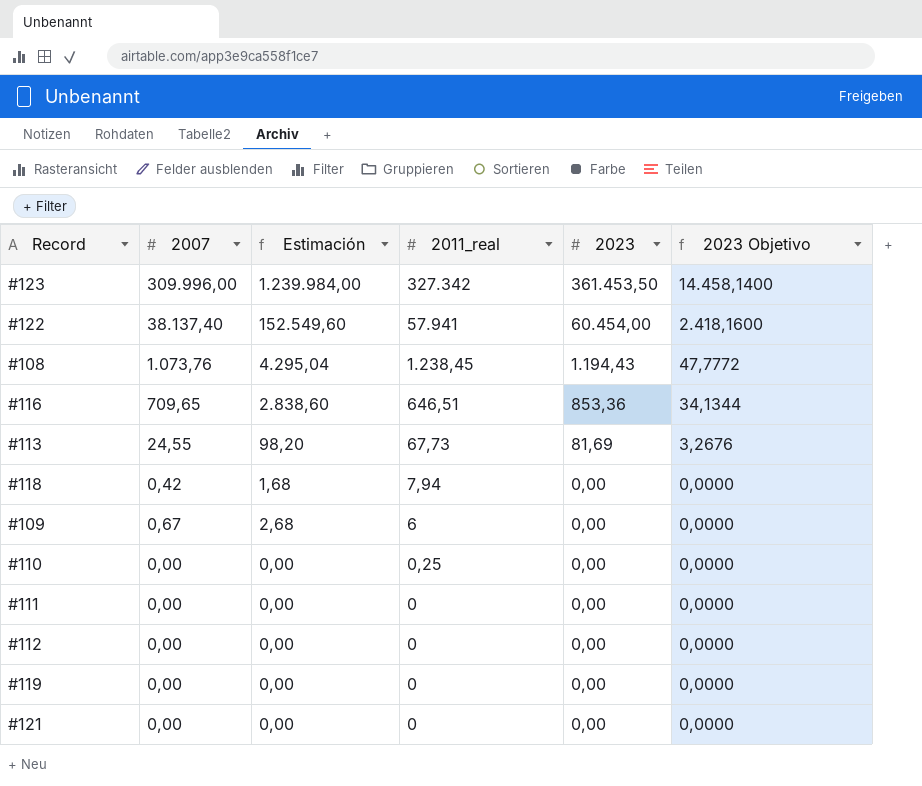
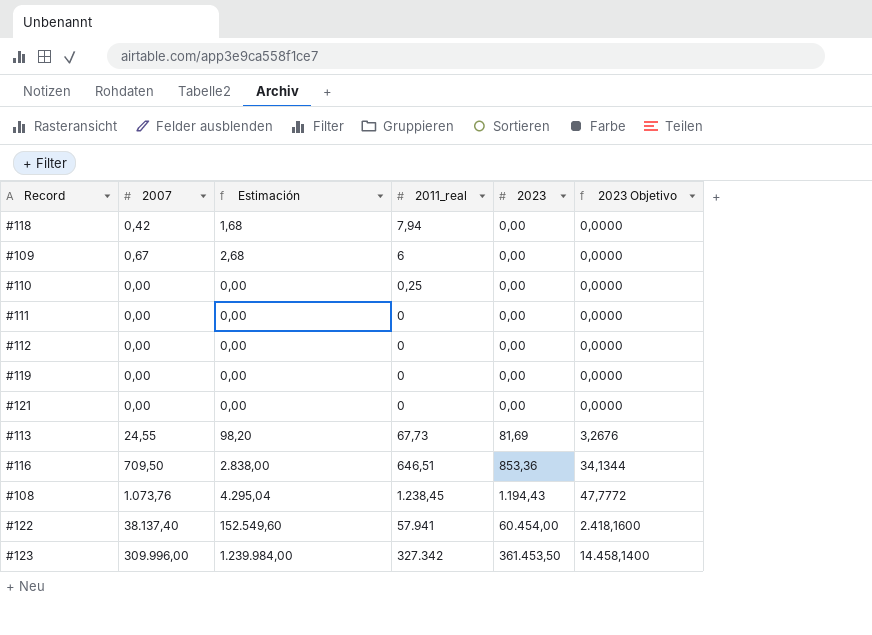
row order: 2011_real descending -> 2023 ascending
#116 | 2007: 709,65 -> 709,50
#116 | Estimación: 2.838,60 -> 2.838,00

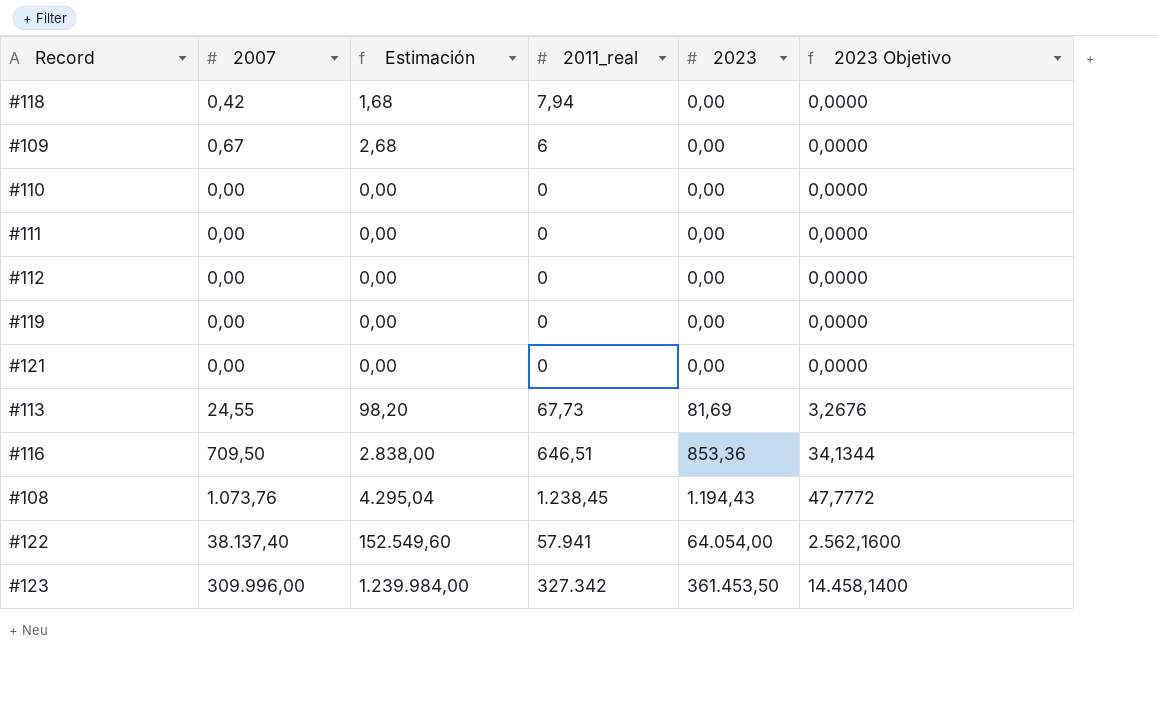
#110 | 2011_real: 0,25 -> 0
#122 | 2023: 60.454,00 -> 64.054,00
#122 | 2023 Objetivo: 2.418,1600 -> 2.562,1600

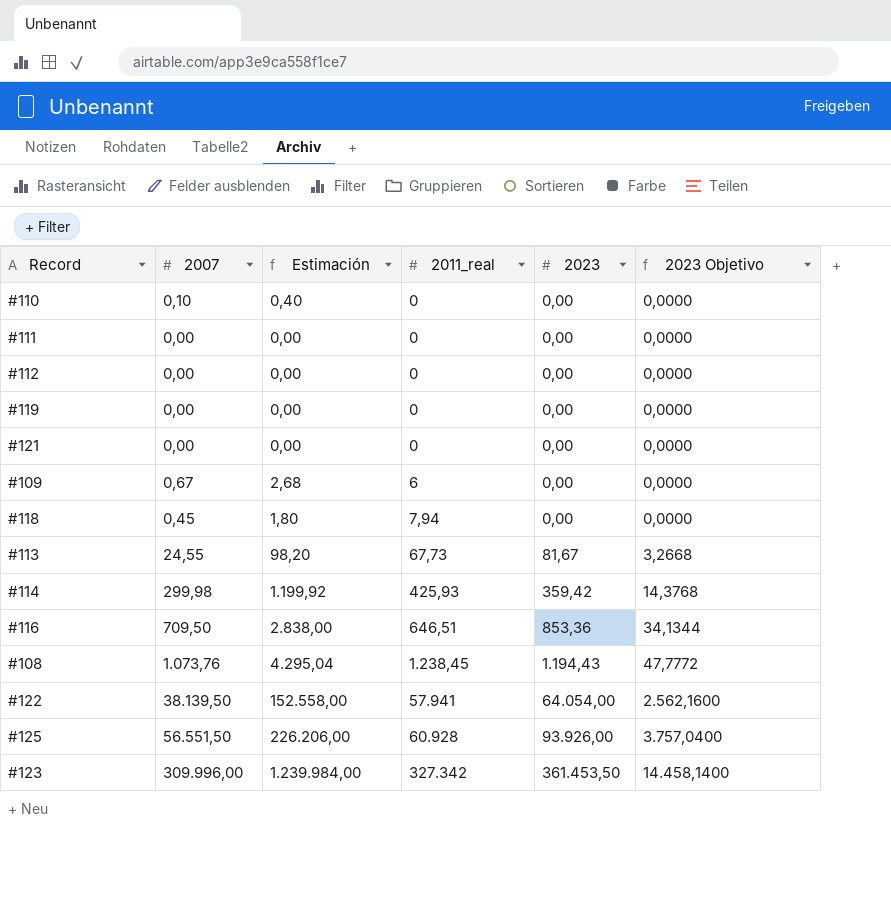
row order: 2023 ascending -> 2011_real ascending
#110 | 2007: 0,00 -> 0,10
#110 | Estimación: 0,00 -> 0,40
#118 | 2007: 0,42 -> 0,45
#118 | Estimación: 1,68 -> 1,80
#113 | 2023: 81,69 -> 81,67
#113 | 2023 Objetivo: 3,2676 -> 3,2668
row #114: none -> 299,98 | 1.199,92 | 425,93 | 359,42 | 14,3768
#122 | 2007: 38.137,40 -> 38.139,50
#122 | Estimación: 152.549,60 -> 152.558,00
row #125: none -> 56.551,50 | 226.206,00 | 60.928 | 93.926,00 | 3.757,0400

